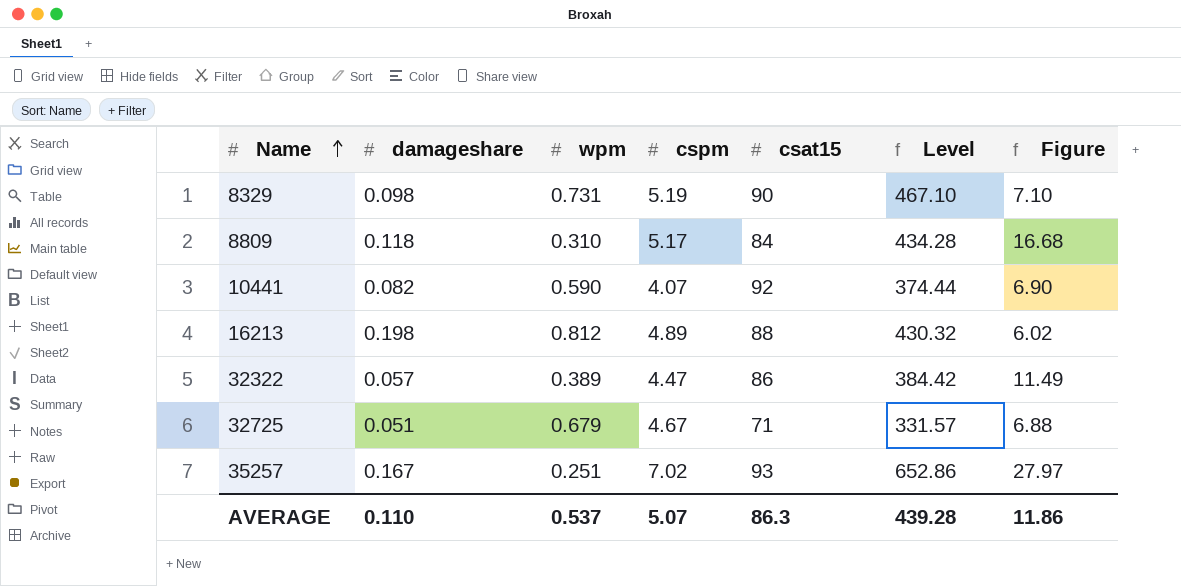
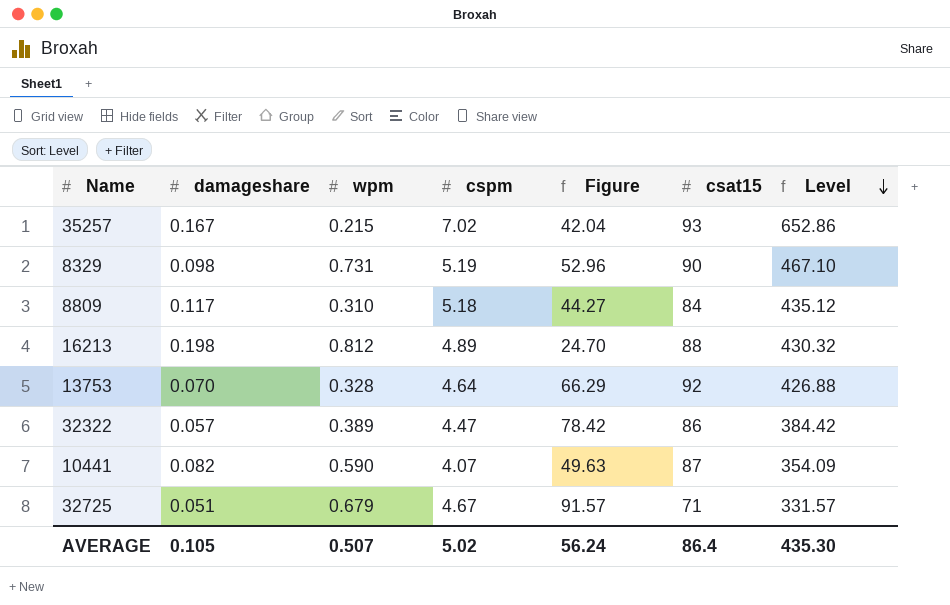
row order: Name ascending -> Level descending
column Figure | formula: [cspm] / [wpm] -> [cspm] / [damageshare]
column Figure | position: 7 -> 5
35257 | wpm: 0.251 -> 0.215
8809 | damageshare: 0.118 -> 0.117
8809 | cspm: 5.17 -> 5.18
8809 | Level: 434.28 -> 435.12
row 13753: none -> 0.070 | 0.328 | 4.64 | 66.29 | 92 | 426.88
10441 | csat15: 92 -> 87
10441 | Level: 374.44 -> 354.09
AVERAGE | damageshare: 0.110 -> 0.105
AVERAGE | wpm: 0.537 -> 0.507
AVERAGE | cspm: 5.07 -> 5.02
AVERAGE | Figure: 11.86 -> 56.24
AVERAGE | csat15: 86.3 -> 86.4
AVERAGE | Level: 439.28 -> 435.30

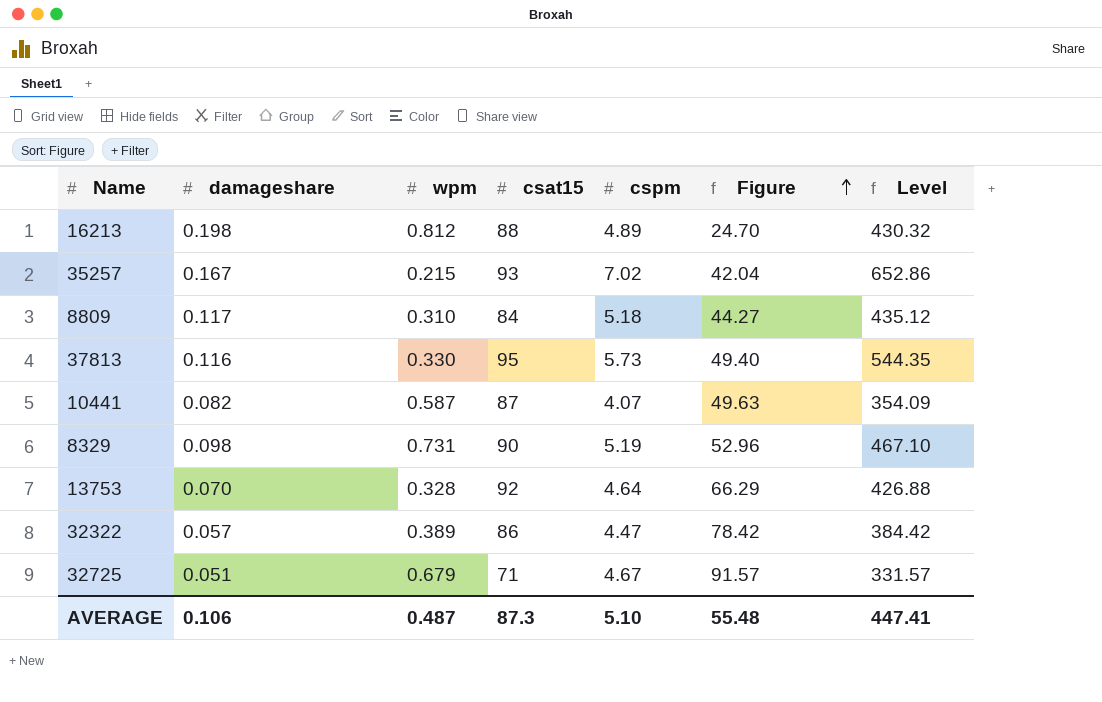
row order: Level descending -> Figure ascending
column csat15 | position: 6 -> 4
row 37813: none -> 0.116 | 0.330 | 95 | 5.73 | 49.40 | 544.35
10441 | wpm: 0.590 -> 0.587
AVERAGE | damageshare: 0.105 -> 0.106
AVERAGE | wpm: 0.507 -> 0.487
AVERAGE | csat15: 86.4 -> 87.3
AVERAGE | cspm: 5.02 -> 5.10
AVERAGE | Figure: 56.24 -> 55.48
AVERAGE | Level: 435.30 -> 447.41

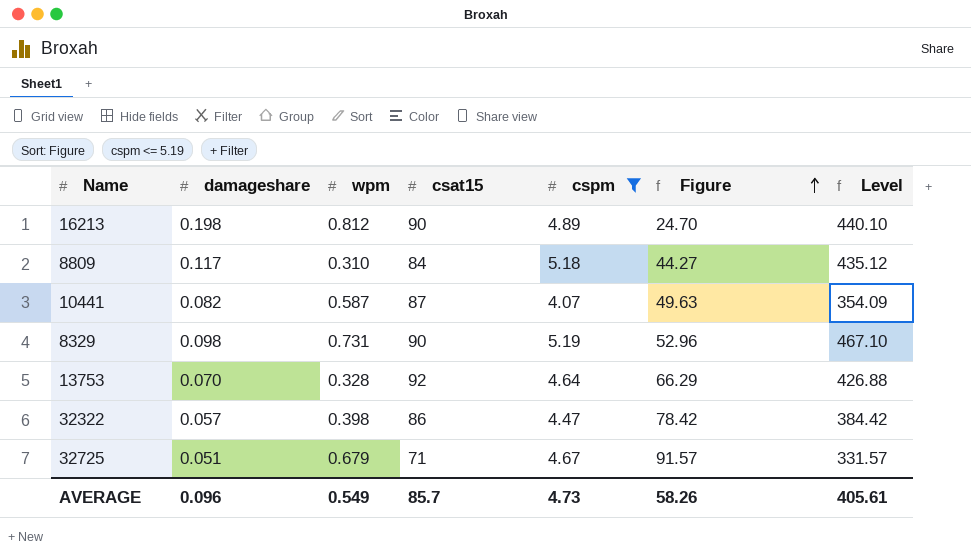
filter: none -> cspm <= 5.19
16213 | csat15: 88 -> 90
16213 | Level: 430.32 -> 440.10
32322 | wpm: 0.389 -> 0.398
AVERAGE | damageshare: 0.106 -> 0.096
AVERAGE | wpm: 0.487 -> 0.549
AVERAGE | csat15: 87.3 -> 85.7
AVERAGE | cspm: 5.10 -> 4.73
AVERAGE | Figure: 55.48 -> 58.26
AVERAGE | Level: 447.41 -> 405.61

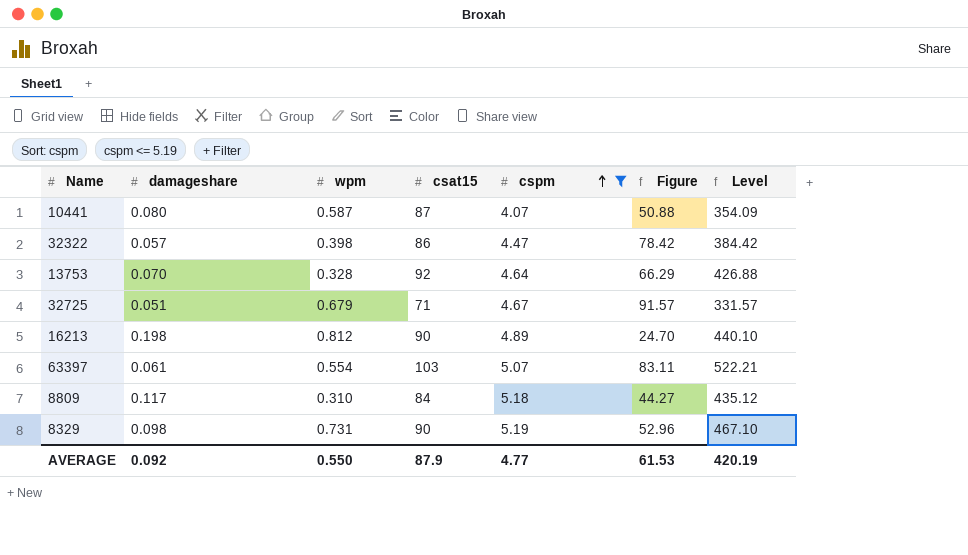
row order: Figure ascending -> cspm ascending
10441 | damageshare: 0.082 -> 0.080
10441 | Figure: 49.63 -> 50.88
row 63397: none -> 0.061 | 0.554 | 103 | 5.07 | 83.11 | 522.21
AVERAGE | damageshare: 0.096 -> 0.092
AVERAGE | wpm: 0.549 -> 0.550
AVERAGE | csat15: 85.7 -> 87.9
AVERAGE | cspm: 4.73 -> 4.77
AVERAGE | Figure: 58.26 -> 61.53
AVERAGE | Level: 405.61 -> 420.19

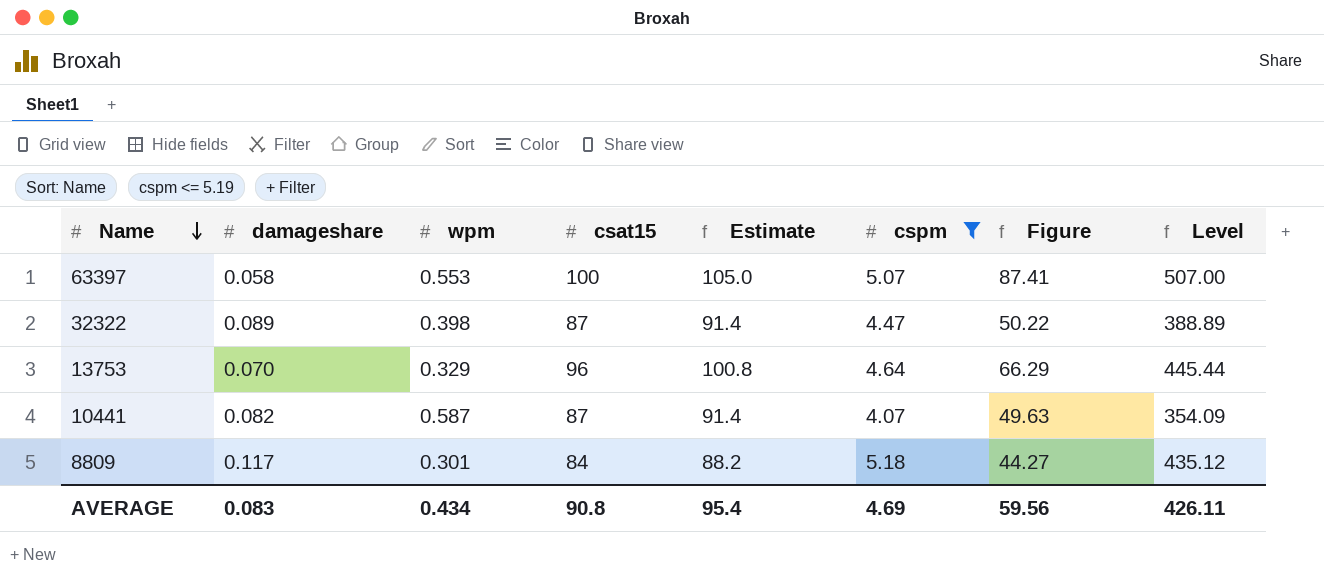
row order: cspm ascending -> Name descending
column Estimate | formula: none -> [csat15] * 1.05
row 32725: 0.051 | 0.679 | 71 | 4.67 | 91.57 | 331.57 -> none
row 16213: 0.198 | 0.812 | 90 | 4.89 | 24.70 | 440.10 -> none
row 8329: 0.098 | 0.731 | 90 | 5.19 | 52.96 | 467.10 -> none
63397 | damageshare: 0.061 -> 0.058
63397 | wpm: 0.554 -> 0.553
63397 | csat15: 103 -> 100
63397 | Figure: 83.11 -> 87.41
63397 | Level: 522.21 -> 507.00
32322 | damageshare: 0.057 -> 0.089
32322 | csat15: 86 -> 87
32322 | Figure: 78.42 -> 50.22
32322 | Level: 384.42 -> 388.89
13753 | wpm: 0.328 -> 0.329
13753 | csat15: 92 -> 96
13753 | Level: 426.88 -> 445.44
10441 | damageshare: 0.080 -> 0.082
10441 | Figure: 50.88 -> 49.63
8809 | wpm: 0.310 -> 0.301
AVERAGE | damageshare: 0.092 -> 0.083
AVERAGE | wpm: 0.550 -> 0.434
AVERAGE | csat15: 87.9 -> 90.8
AVERAGE | cspm: 4.77 -> 4.69
AVERAGE | Figure: 61.53 -> 59.56
AVERAGE | Level: 420.19 -> 426.11

